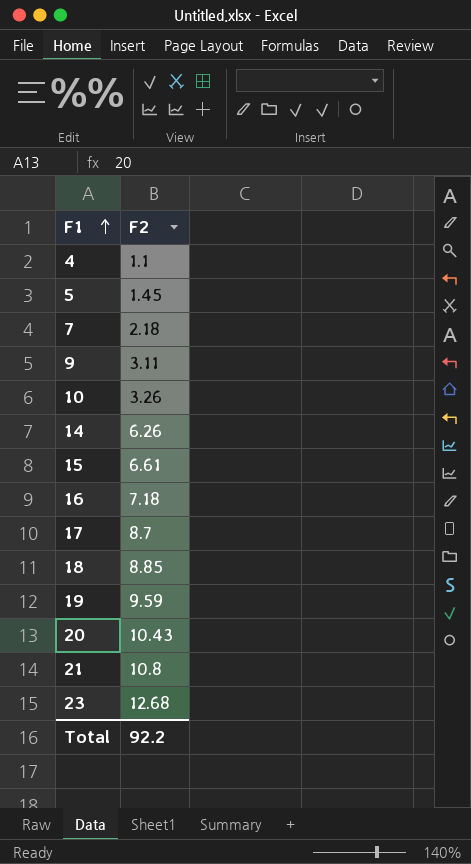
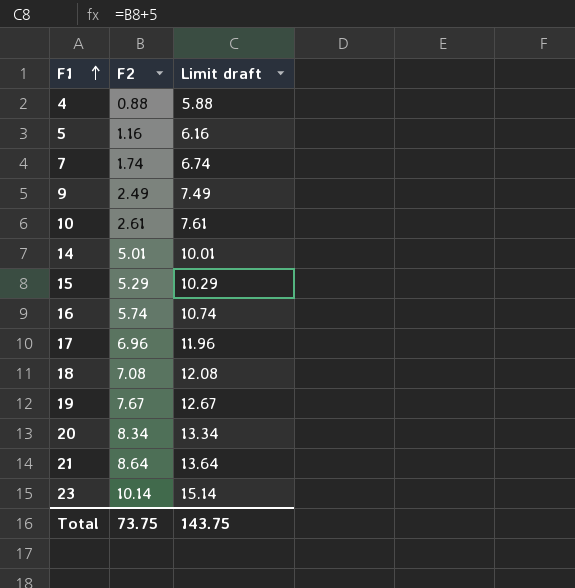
column Limit draft | formula: none -> [F2] + 5
4 | F2: 1.1 -> 0.88
5 | F2: 1.45 -> 1.16
7 | F2: 2.18 -> 1.74
9 | F2: 3.11 -> 2.49
10 | F2: 3.26 -> 2.61
14 | F2: 6.26 -> 5.01
15 | F2: 6.61 -> 5.29
16 | F2: 7.18 -> 5.74
17 | F2: 8.7 -> 6.96
18 | F2: 8.85 -> 7.08
19 | F2: 9.59 -> 7.67
20 | F2: 10.43 -> 8.34
21 | F2: 10.8 -> 8.64
23 | F2: 12.68 -> 10.14
Total | F2: 92.2 -> 73.75

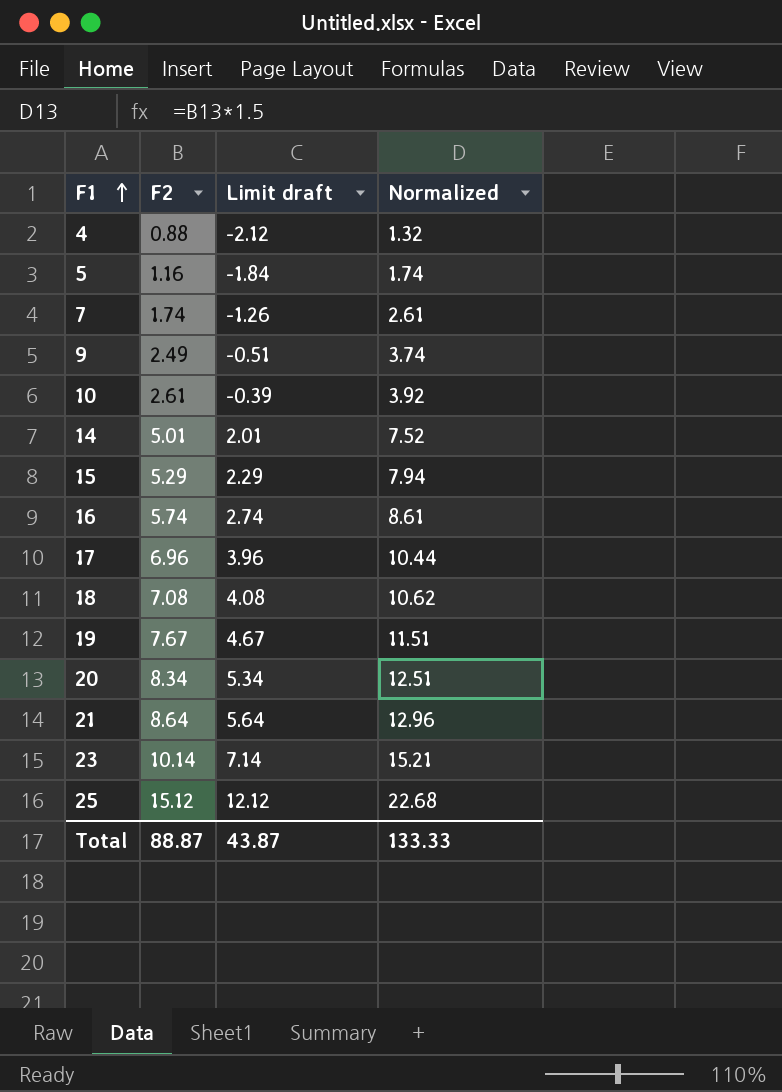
column Limit draft | formula: [F2] + 5 -> [F2] - 3
column Normalized | formula: none -> [F2] * 1.5
row 25: none -> 15.12 | 12.12 | 22.68
Total | F2: 73.75 -> 88.87
Total | Limit draft: 143.75 -> 43.87

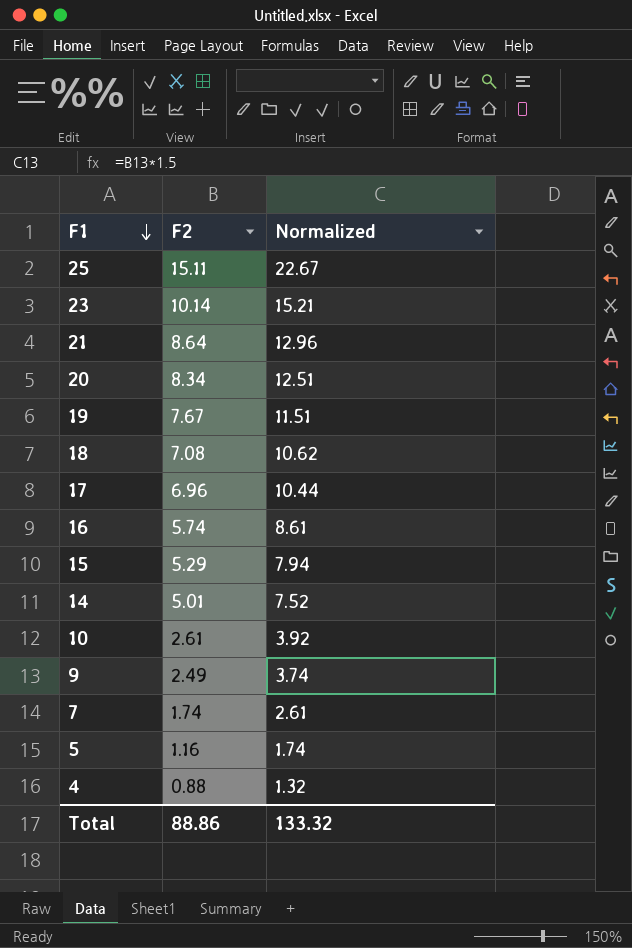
row order: F1 ascending -> F1 descending
column Limit draft | formula: [F2] - 3 -> none
25 | F2: 15.12 -> 15.11
25 | Normalized: 22.68 -> 22.67
Total | F2: 88.87 -> 88.86
Total | Normalized: 133.33 -> 133.32

